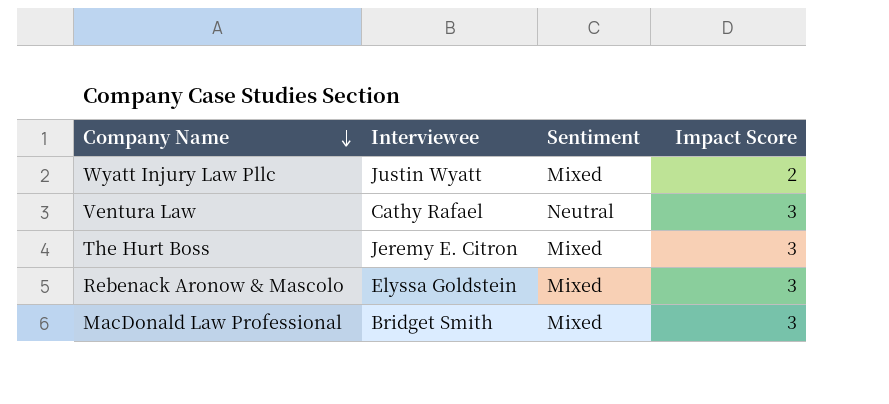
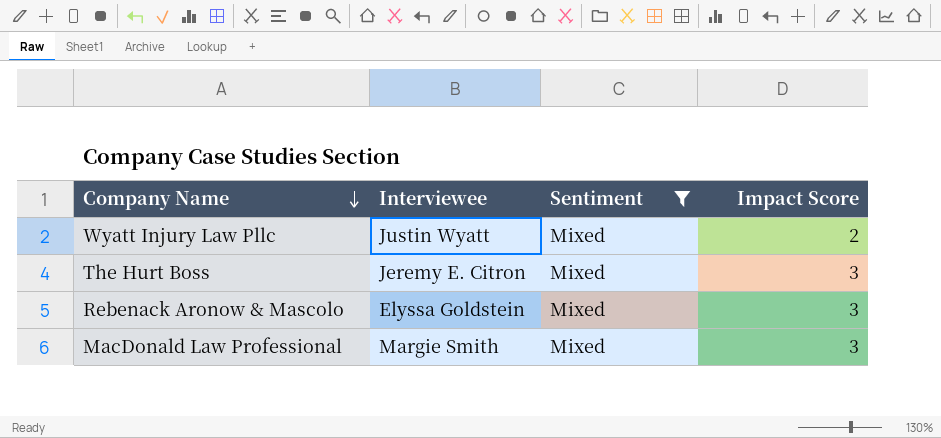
filter: none -> Sentiment = Mixed
MacDonald Law Professional | Interviewee: Bridget Smith -> Margie Smith

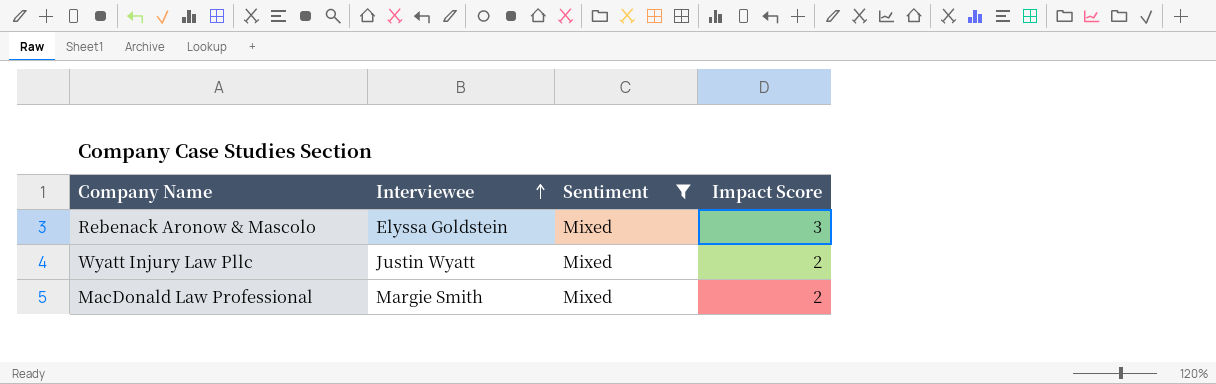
row order: Company Name descending -> Interviewee ascending
row The Hurt Boss: Jeremy E. Citron | Mixed | 3 -> none
MacDonald Law Professional | Impact Score: 3 -> 2

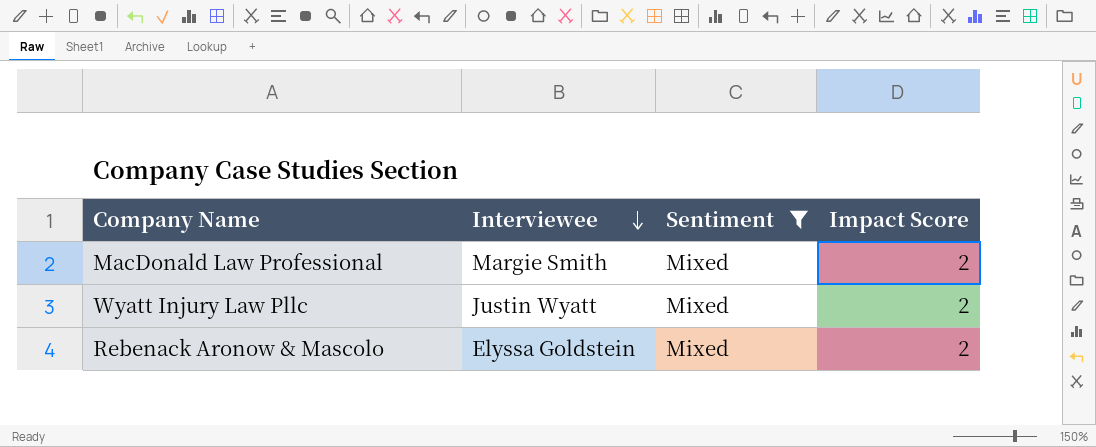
row order: Interviewee ascending -> Interviewee descending
Rebenack Aronow & Mascolo | Impact Score: 3 -> 2

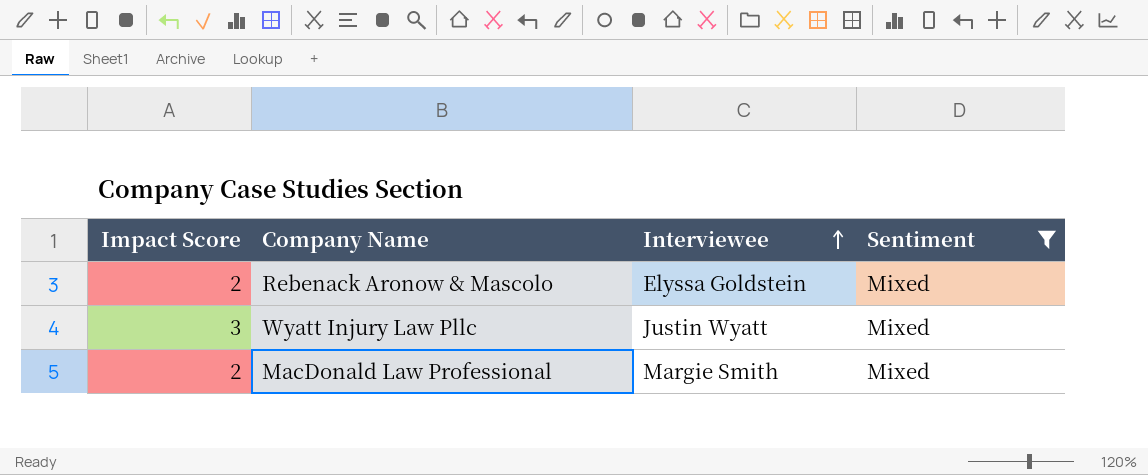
row order: Interviewee descending -> Interviewee ascending
column Impact Score | position: 4 -> 1
Wyatt Injury Law Pllc | Impact Score: 2 -> 3

